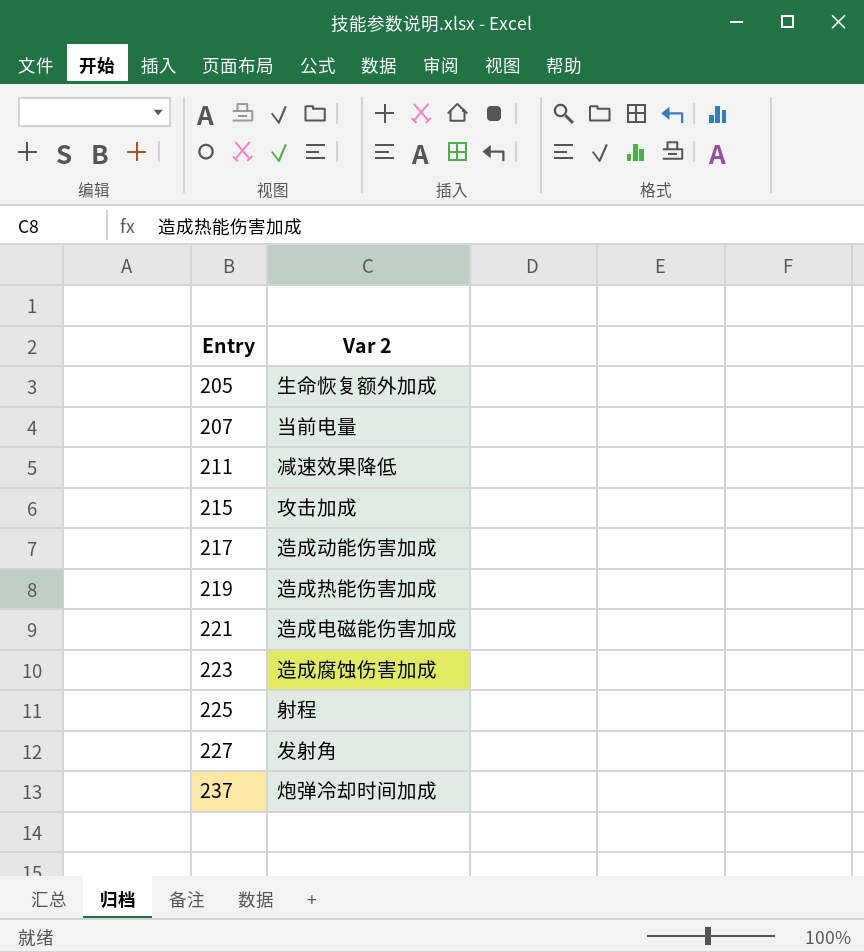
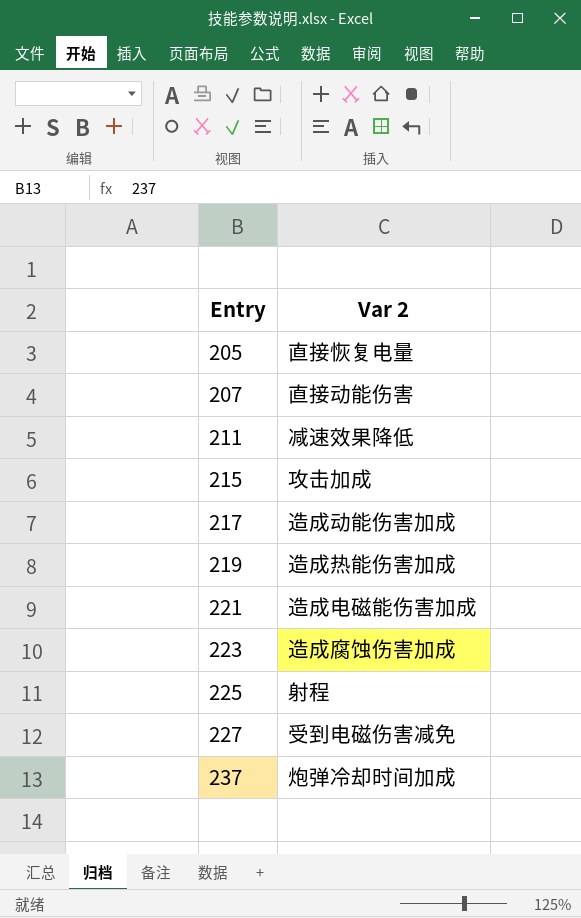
205 | Var 2: 生命恢复额外加成 -> 直接恢复电量
207 | Var 2: 当前电量 -> 直接动能伤害
227 | Var 2: 发射角 -> 受到电磁伤害减免

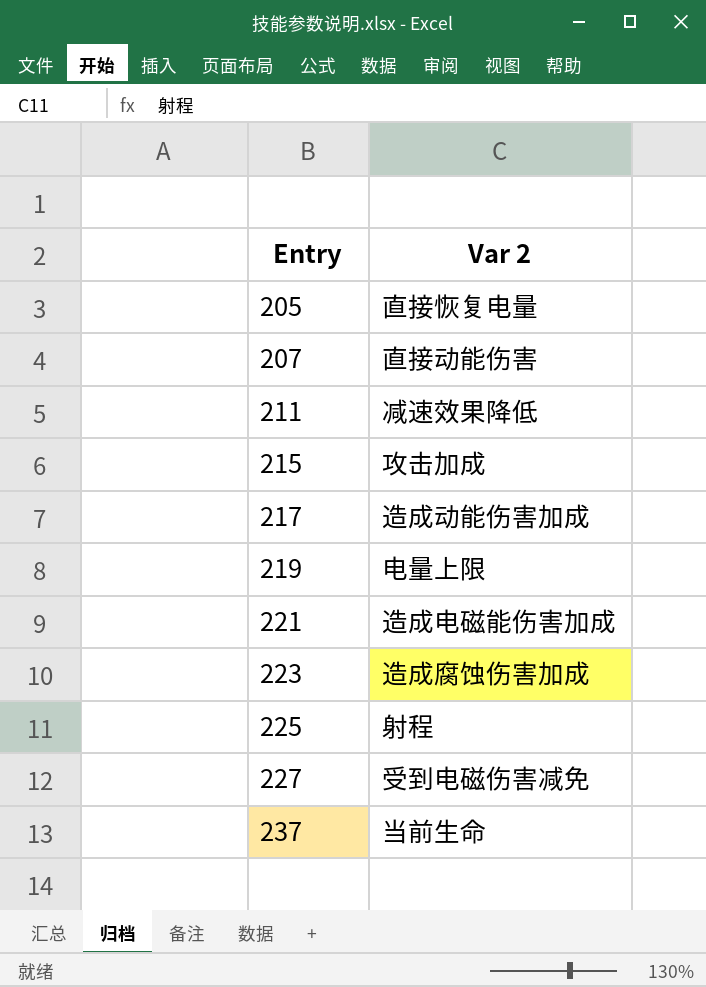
219 | Var 2: 造成热能伤害加成 -> 电量上限
237 | Var 2: 炮弹冷却时间加成 -> 当前生命

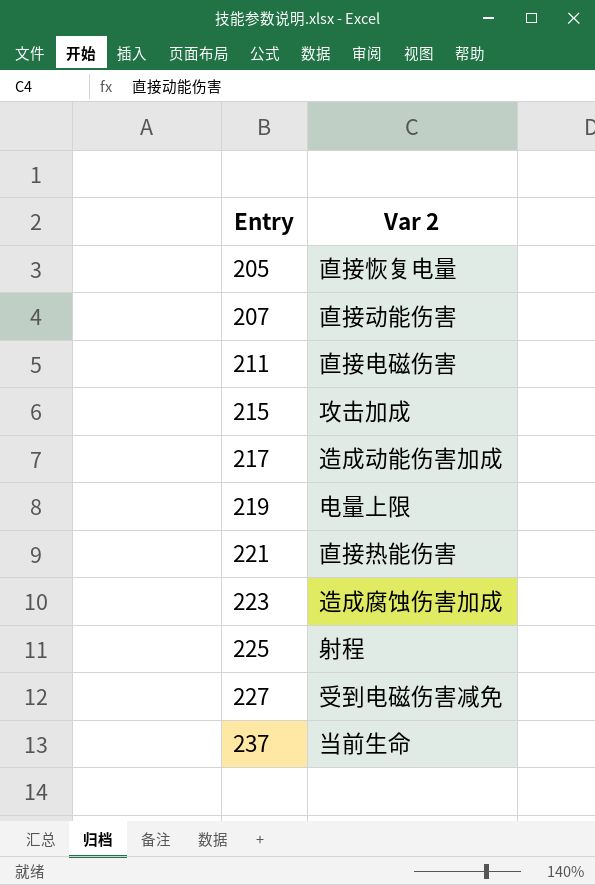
211 | Var 2: 减速效果降低 -> 直接电磁伤害
221 | Var 2: 造成电磁能伤害加成 -> 直接热能伤害

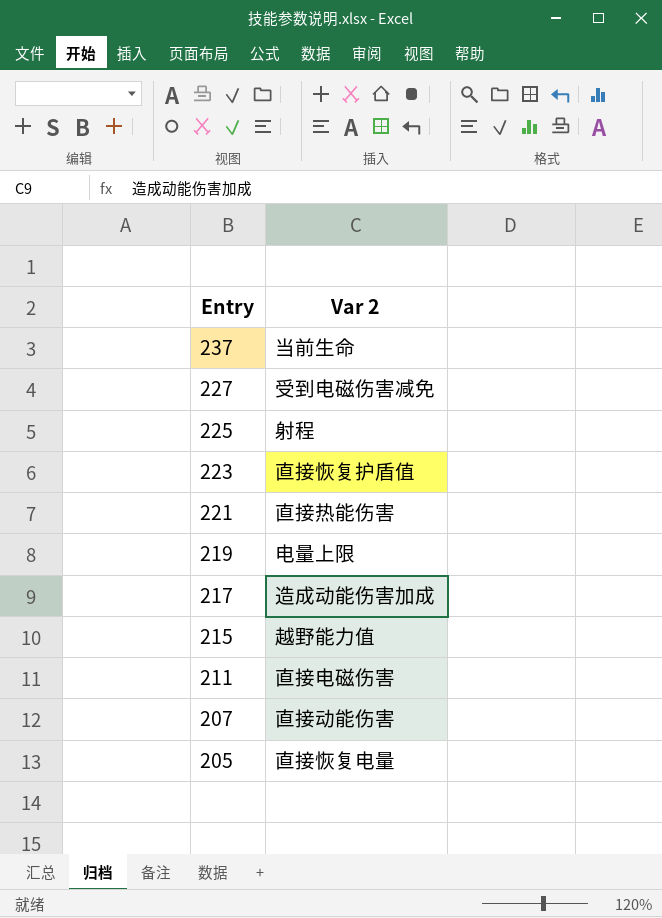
row order: Entry ascending -> Entry descending
223 | Var 2: 造成腐蚀伤害加成 -> 直接恢复护盾值
215 | Var 2: 攻击加成 -> 越野能力值

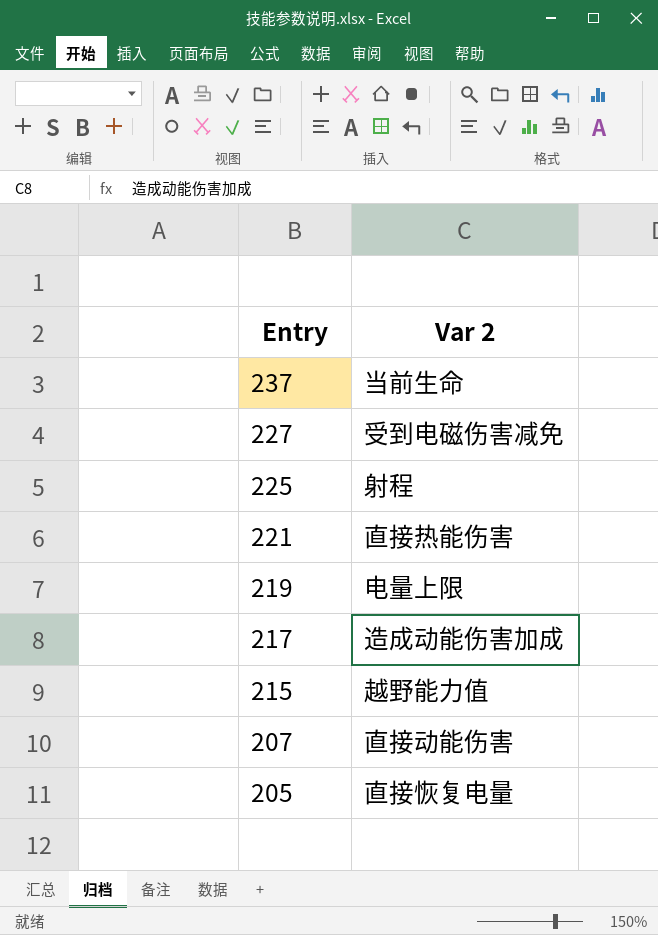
row 223: 直接恢复护盾值 -> none
row 211: 直接电磁伤害 -> none

